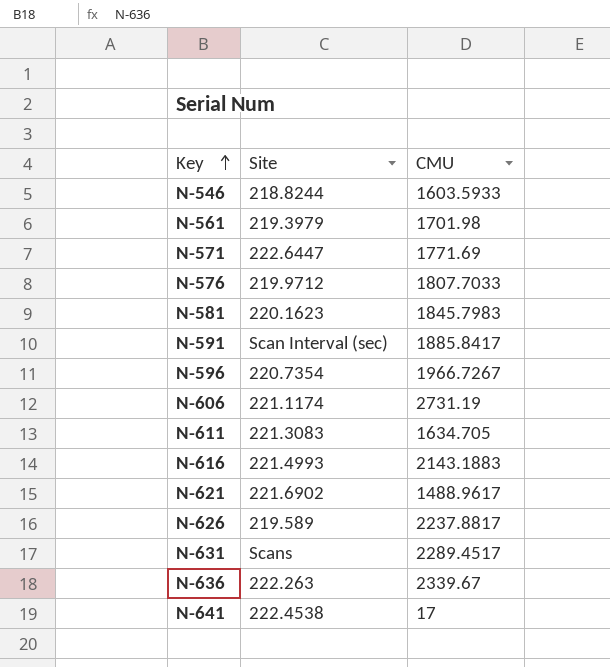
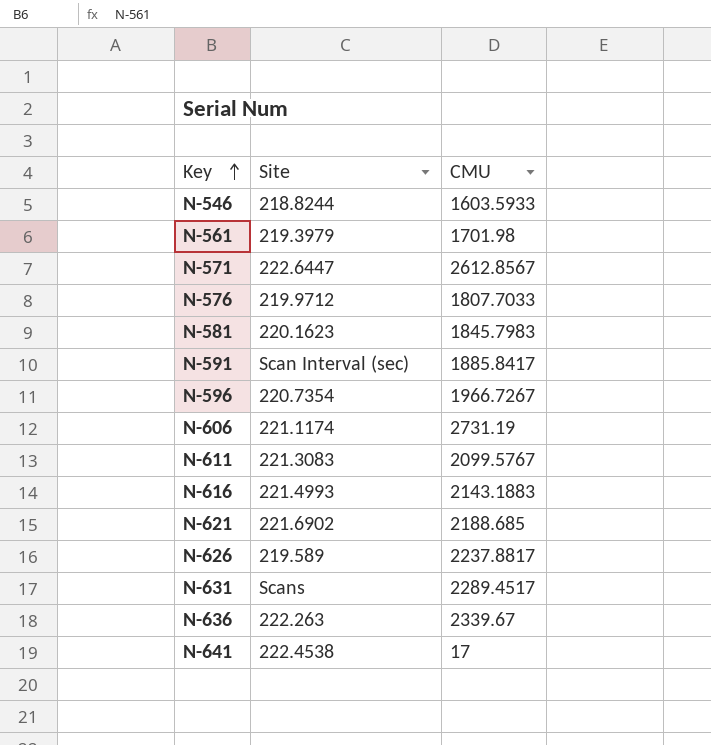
N-571 | CMU: 1771.69 -> 2612.8567
N-611 | CMU: 1634.705 -> 2099.5767
N-621 | CMU: 1488.9617 -> 2188.685

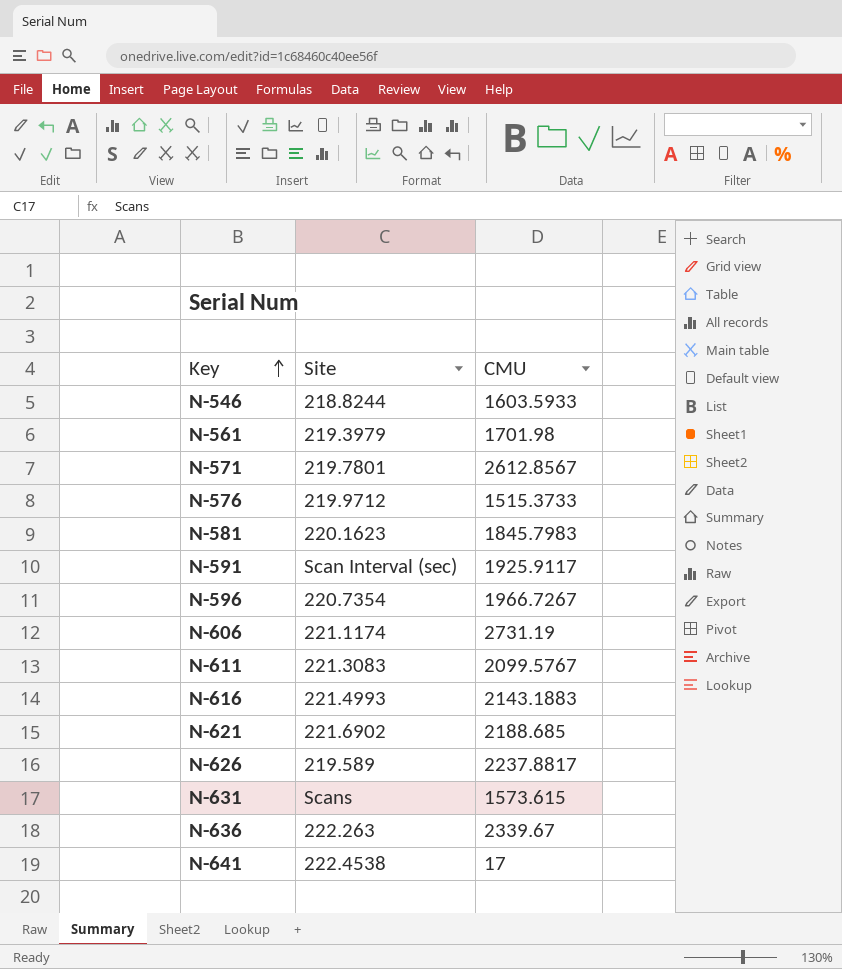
N-571 | Site: 222.6447 -> 219.7801
N-576 | CMU: 1807.7033 -> 1515.3733
N-591 | CMU: 1885.8417 -> 1925.9117
N-631 | CMU: 2289.4517 -> 1573.615

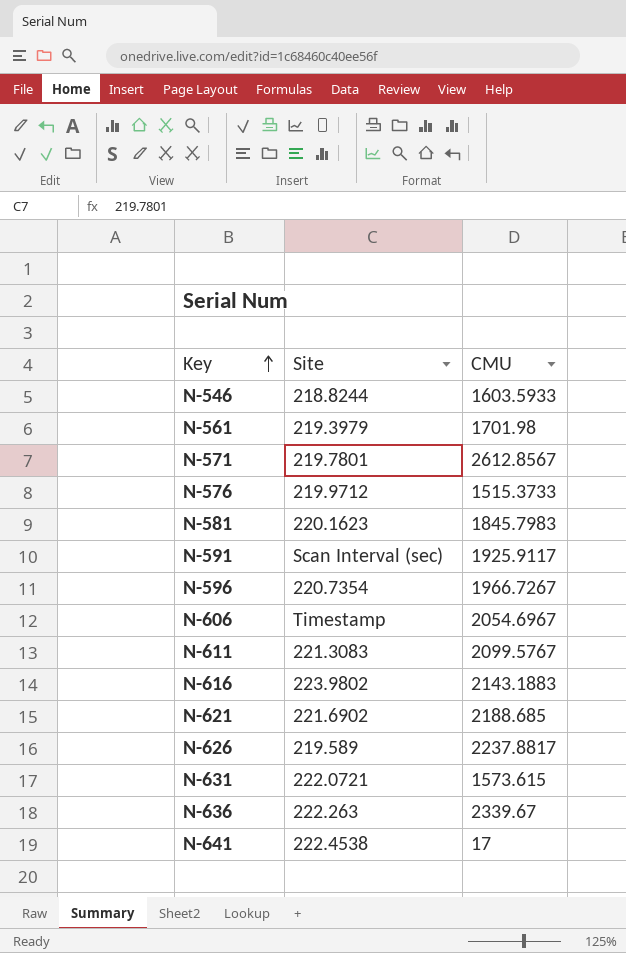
N-606 | Site: 221.1174 -> Timestamp
N-606 | CMU: 2731.19 -> 2054.6967
N-616 | Site: 221.4993 -> 223.9802
N-631 | Site: Scans -> 222.0721

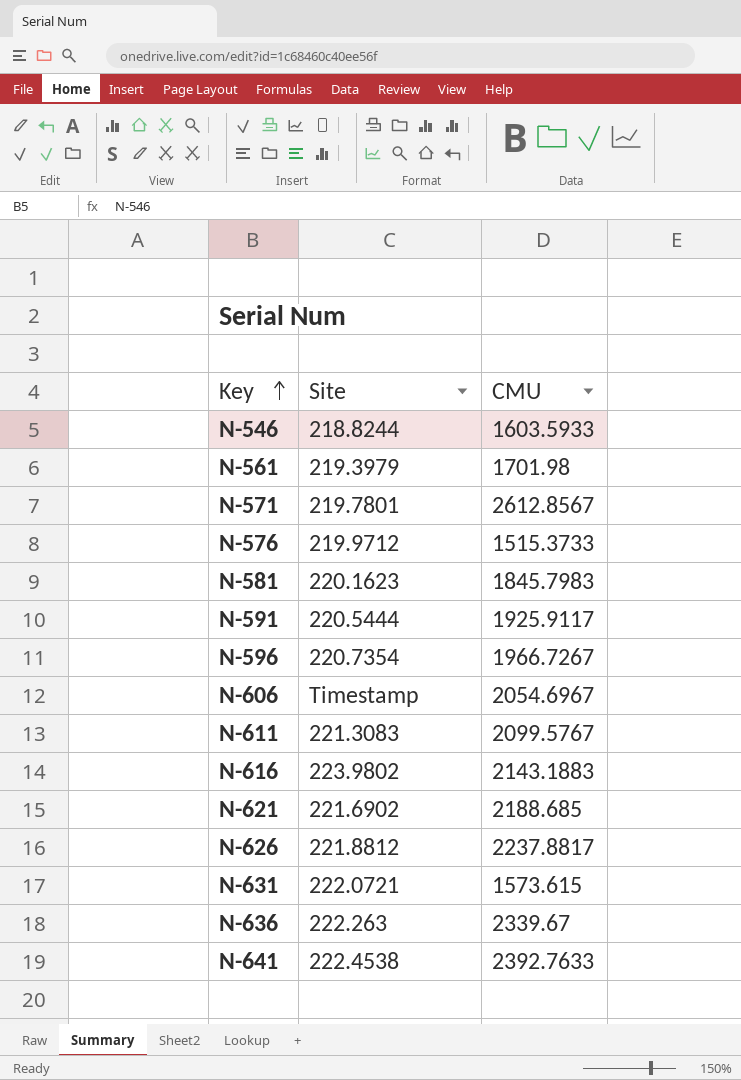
N-591 | Site: Scan Interval (sec) -> 220.5444
N-626 | Site: 219.589 -> 221.8812
N-641 | CMU: 17 -> 2392.7633

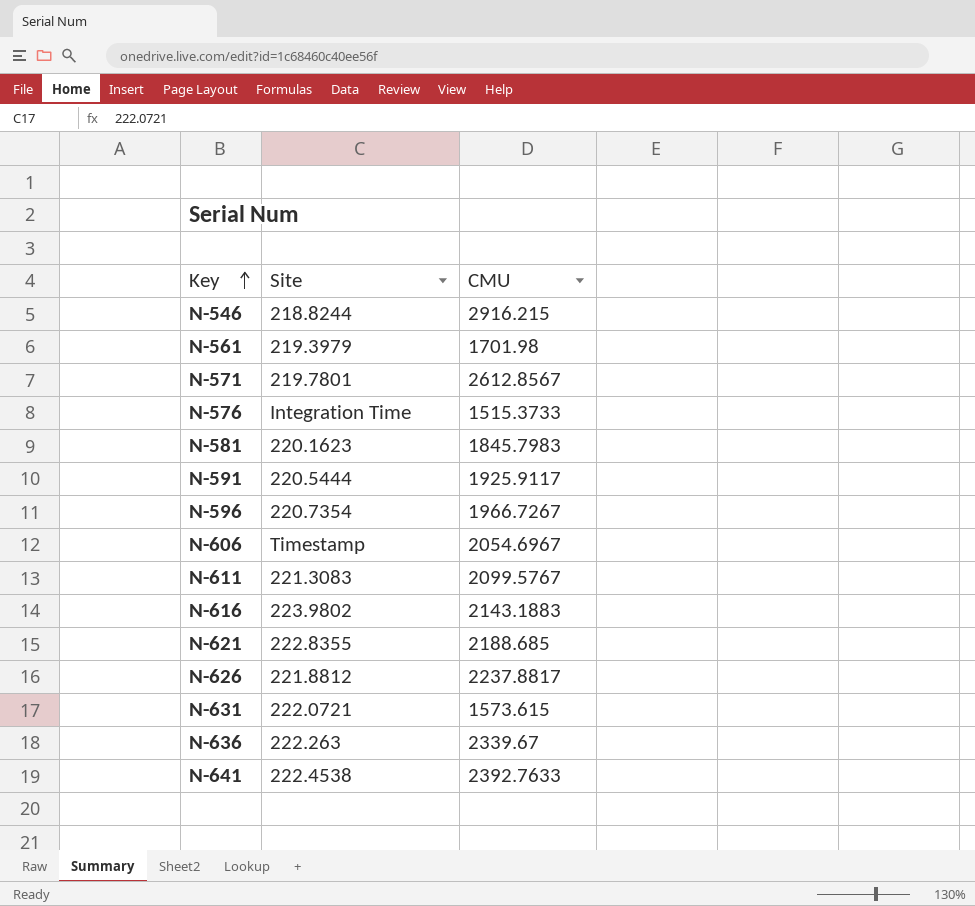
N-546 | CMU: 1603.5933 -> 2916.215
N-576 | Site: 219.9712 -> Integration Time
N-621 | Site: 221.6902 -> 222.8355

